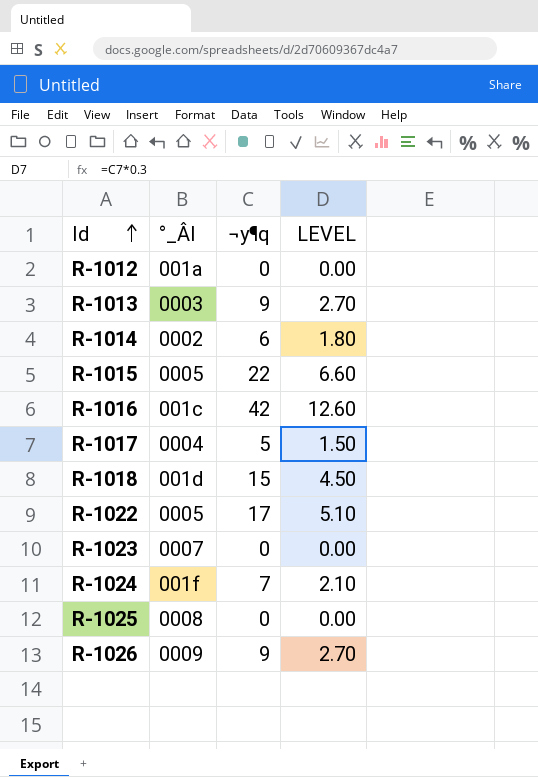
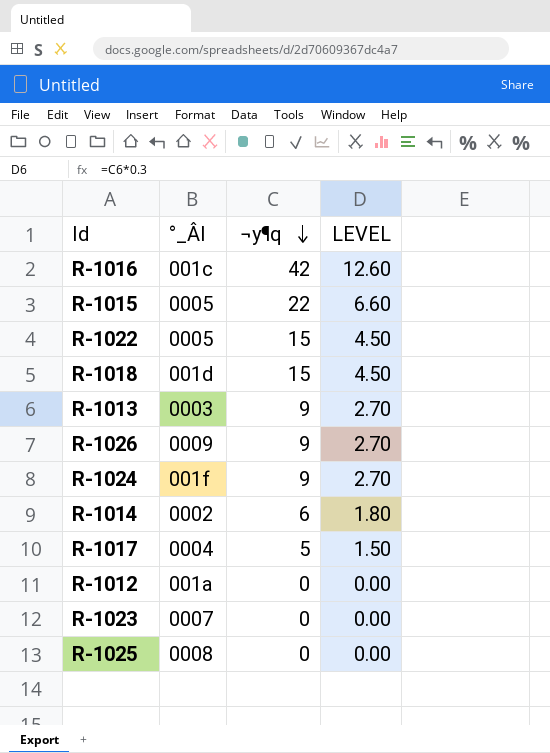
row order: Id ascending -> ¬y¶q descending
R-1022 | ¬y¶q: 17 -> 15
R-1022 | LEVEL: 5.10 -> 4.50
R-1024 | ¬y¶q: 7 -> 9
R-1024 | LEVEL: 2.10 -> 2.70

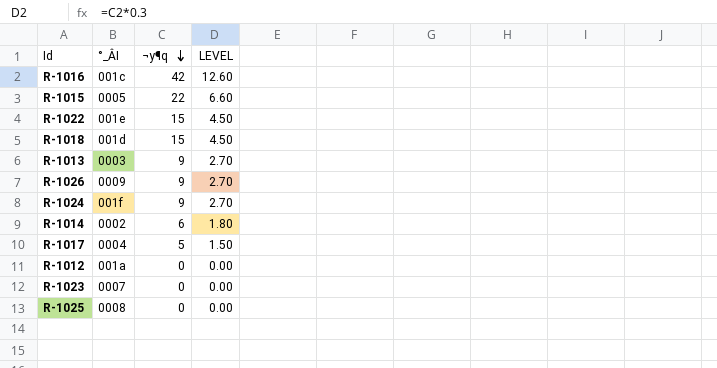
R-1022 | °_ÂI: 0005 -> 001e

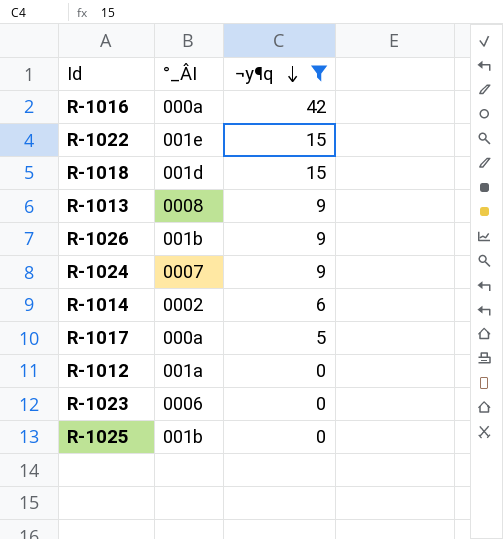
filter: none -> ¬y¶q != 22
column LEVEL | formula: [¬y¶q] * 0.3 -> none
R-1016 | °_ÂI: 001c -> 000a
R-1013 | °_ÂI: 0003 -> 0008
R-1026 | °_ÂI: 0009 -> 001b
R-1024 | °_ÂI: 001f -> 0007
R-1017 | °_ÂI: 0004 -> 000a
R-1023 | °_ÂI: 0007 -> 0006
R-1025 | °_ÂI: 0008 -> 001b

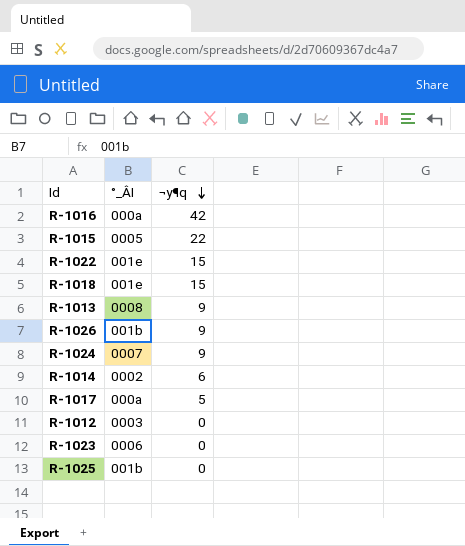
filter: ¬y¶q != 22 -> none
R-1018 | °_ÂI: 001d -> 001e
R-1012 | °_ÂI: 001a -> 0003

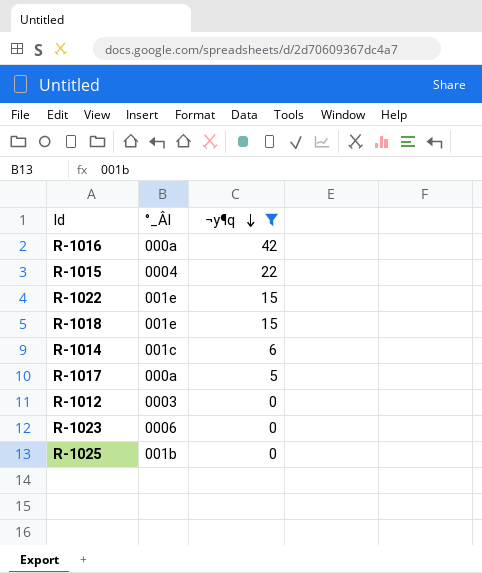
filter: none -> ¬y¶q != 9
R-1015 | °_ÂI: 0005 -> 0004
R-1014 | °_ÂI: 0002 -> 001c

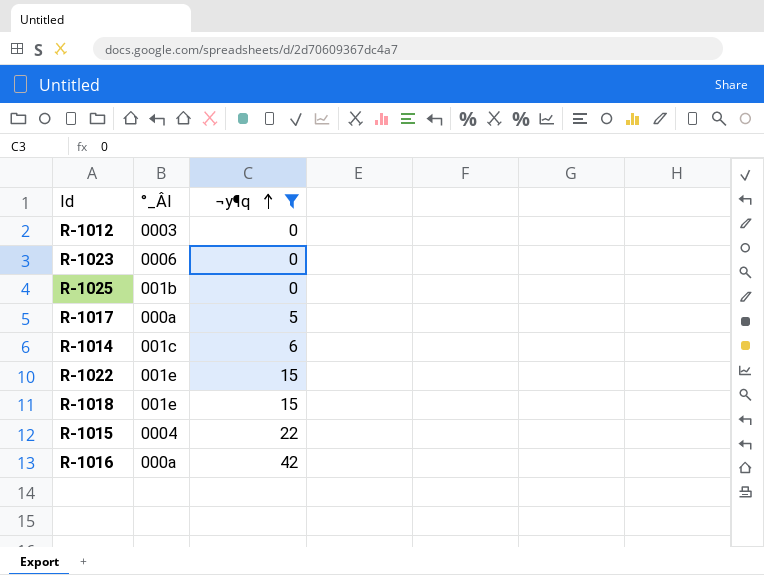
row order: ¬y¶q descending -> ¬y¶q ascending

